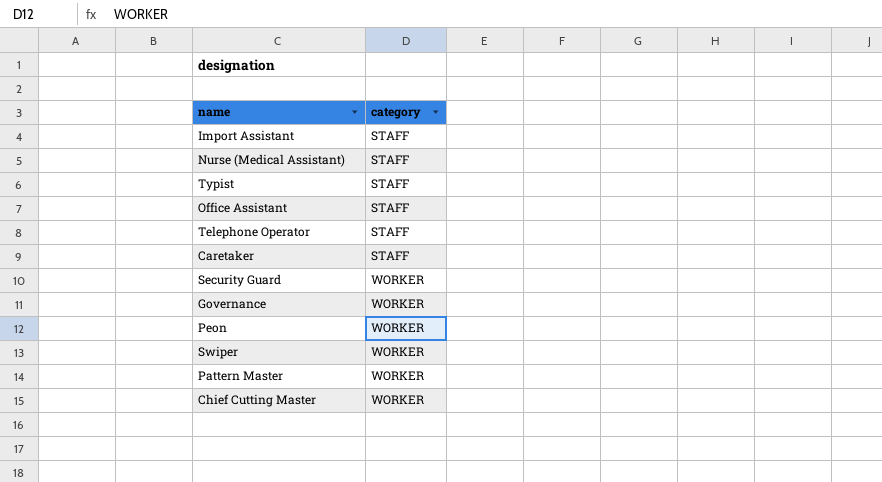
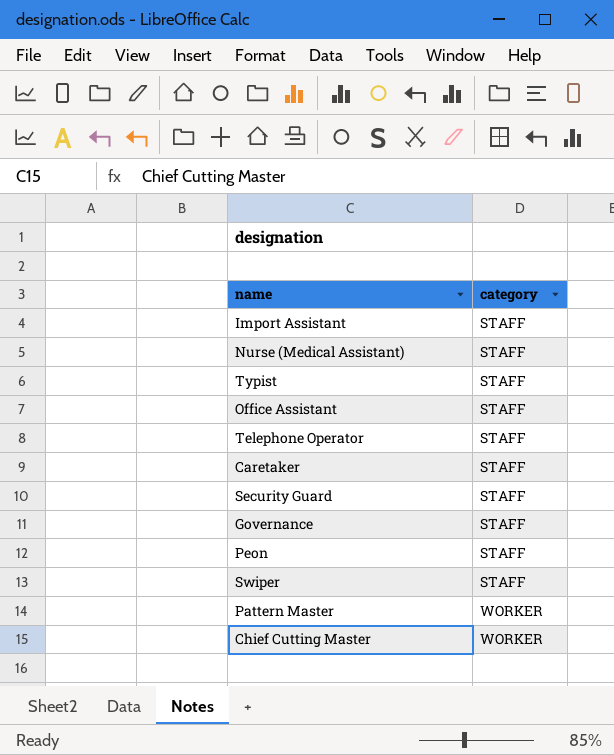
Security Guard | category: WORKER -> STAFF
Governance | category: WORKER -> STAFF
Peon | category: WORKER -> STAFF
Swiper | category: WORKER -> STAFF

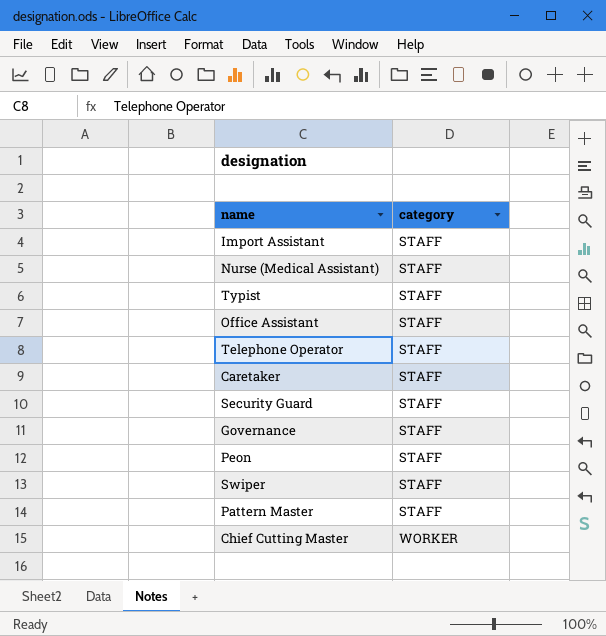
Pattern Master | category: WORKER -> STAFF

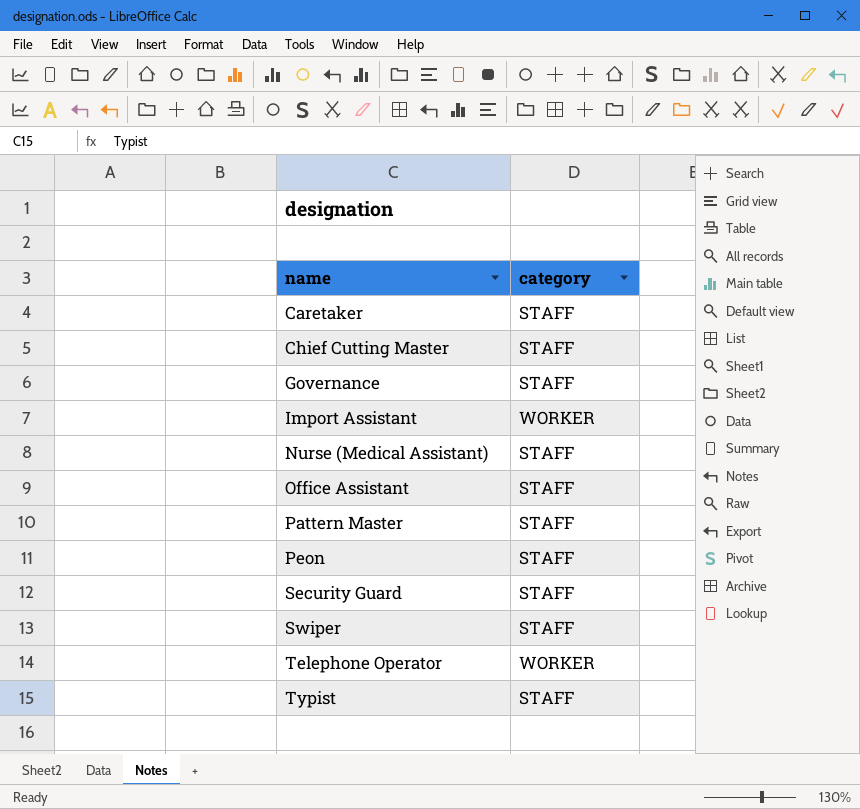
row order: category ascending -> name ascending
Chief Cutting Master | category: WORKER -> STAFF
Import Assistant | category: STAFF -> WORKER
Telephone Operator | category: STAFF -> WORKER

